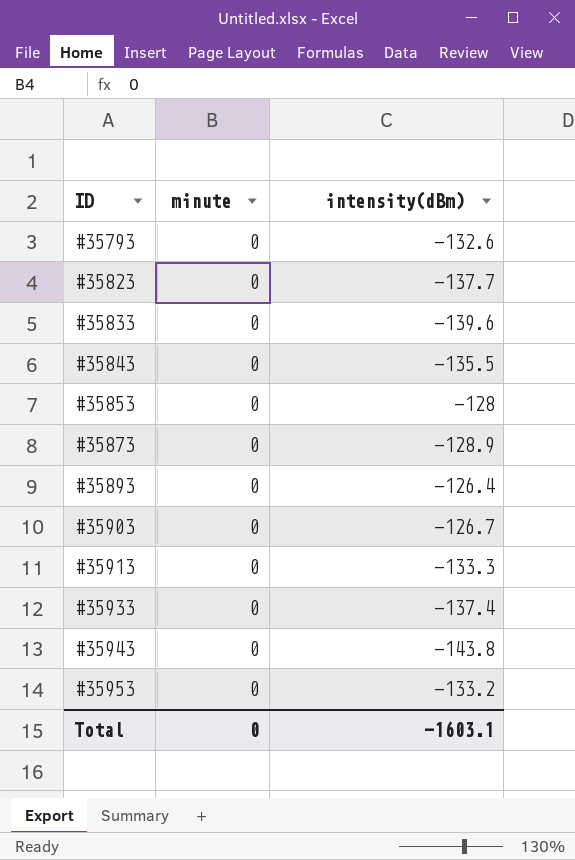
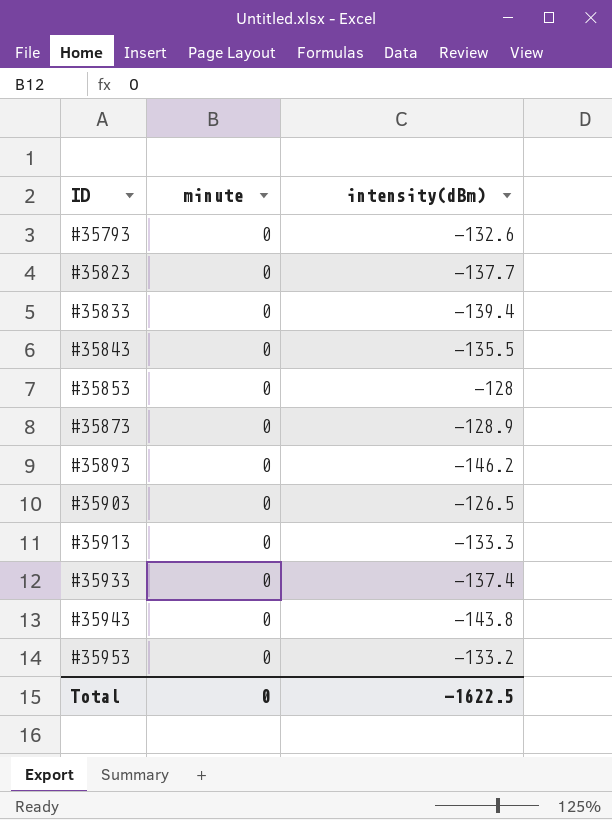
#35833 | intensity(dBm): -139.6 -> -139.4
#35893 | intensity(dBm): -126.4 -> -146.2
#35903 | intensity(dBm): -126.7 -> -126.5
Total | intensity(dBm): -1603.1 -> -1622.5

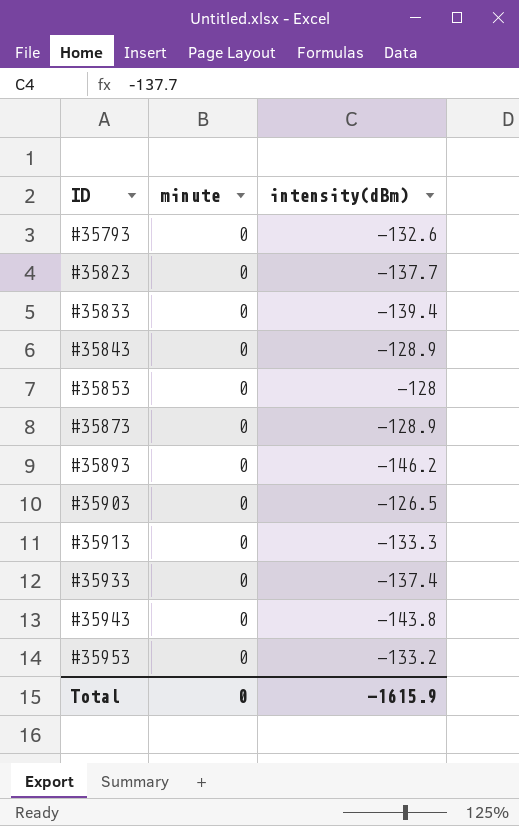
#35843 | intensity(dBm): -135.5 -> -128.9
Total | intensity(dBm): -1622.5 -> -1615.9

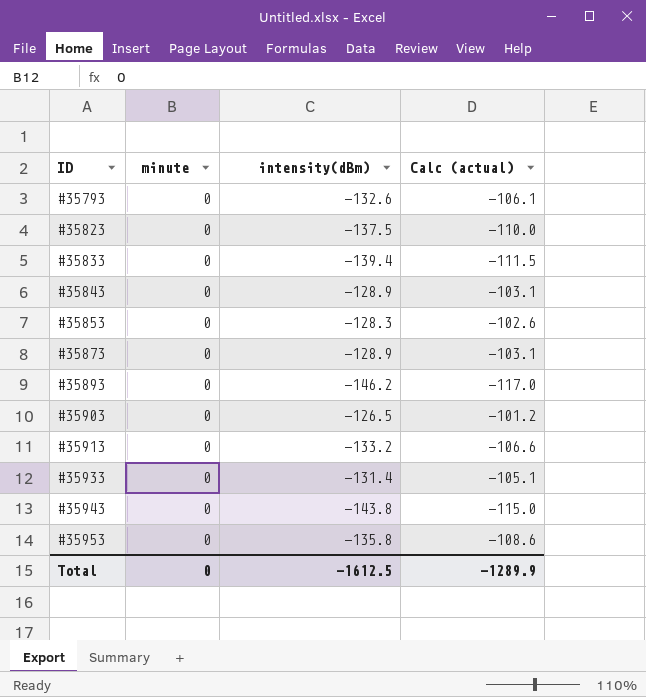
column Calc (actual) | formula: none -> [intensity(dBm)] * 0.8
#35823 | intensity(dBm): -137.7 -> -137.5
#35853 | intensity(dBm): -128 -> -128.3
#35913 | intensity(dBm): -133.3 -> -133.2
#35933 | intensity(dBm): -137.4 -> -131.4
#35953 | intensity(dBm): -133.2 -> -135.8
Total | intensity(dBm): -1615.9 -> -1612.5

